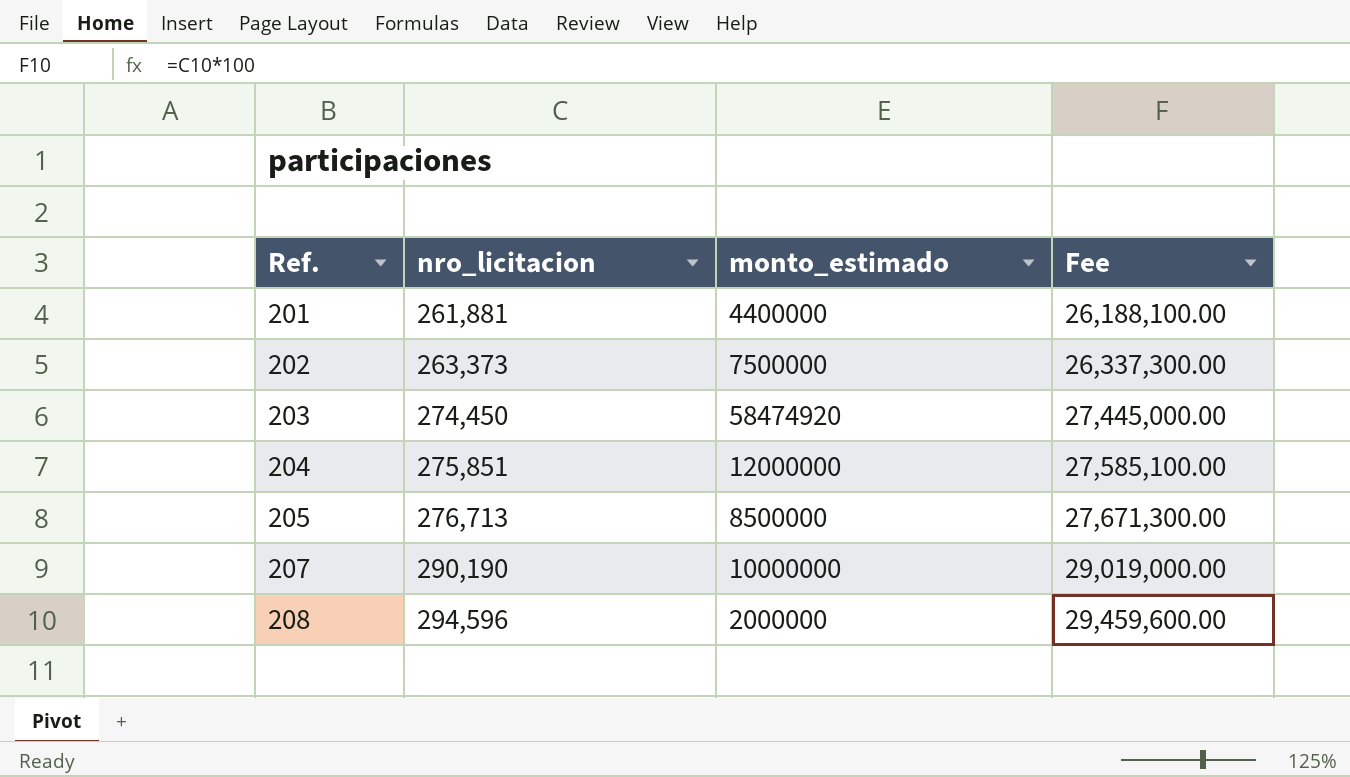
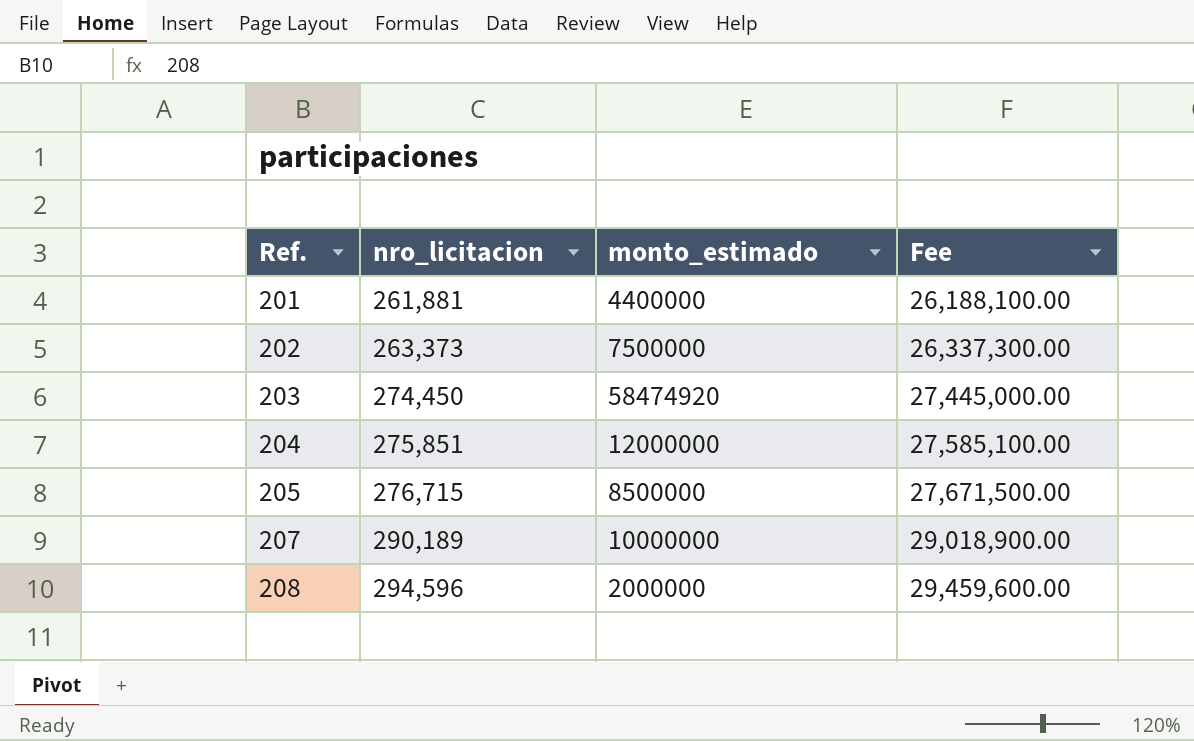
205 | nro_licitacion: 276,713 -> 276,715
205 | Fee: 27,671,300.00 -> 27,671,500.00
207 | nro_licitacion: 290,190 -> 290,189
207 | Fee: 29,019,000.00 -> 29,018,900.00

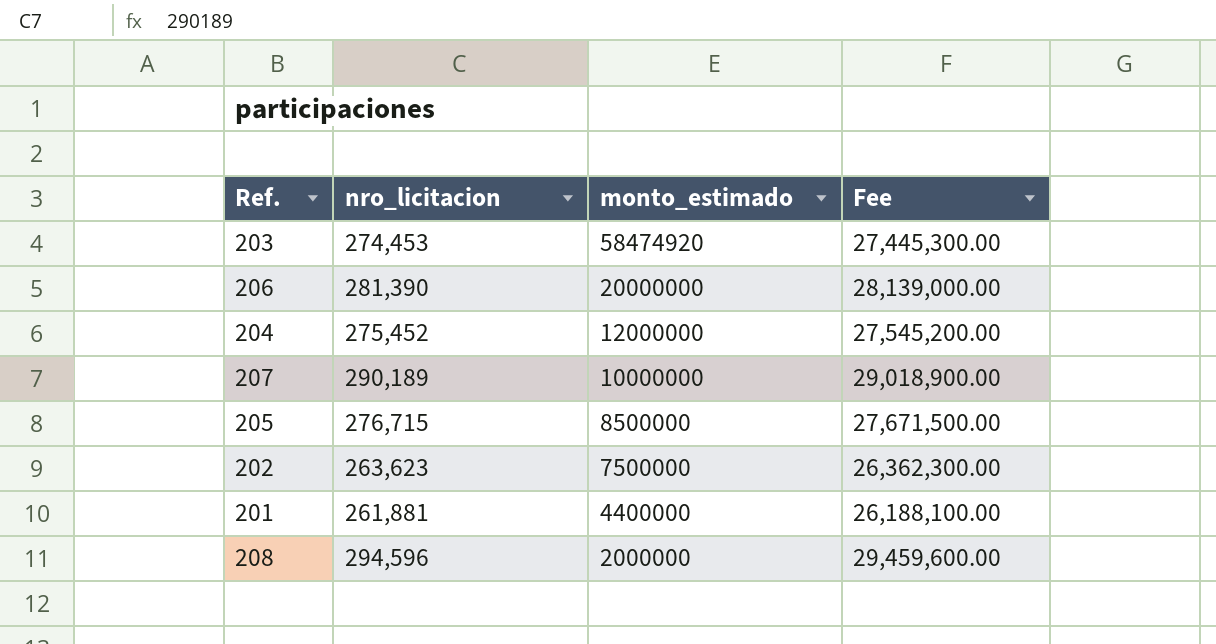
row order: Ref. ascending -> monto_estimado descending
203 | nro_licitacion: 274,450 -> 274,453
203 | Fee: 27,445,000.00 -> 27,445,300.00
row 206: none -> 281,390 | 20000000 | 28,139,000.00
204 | nro_licitacion: 275,851 -> 275,452
204 | Fee: 27,585,100.00 -> 27,545,200.00
202 | nro_licitacion: 263,373 -> 263,623
202 | Fee: 26,337,300.00 -> 26,362,300.00

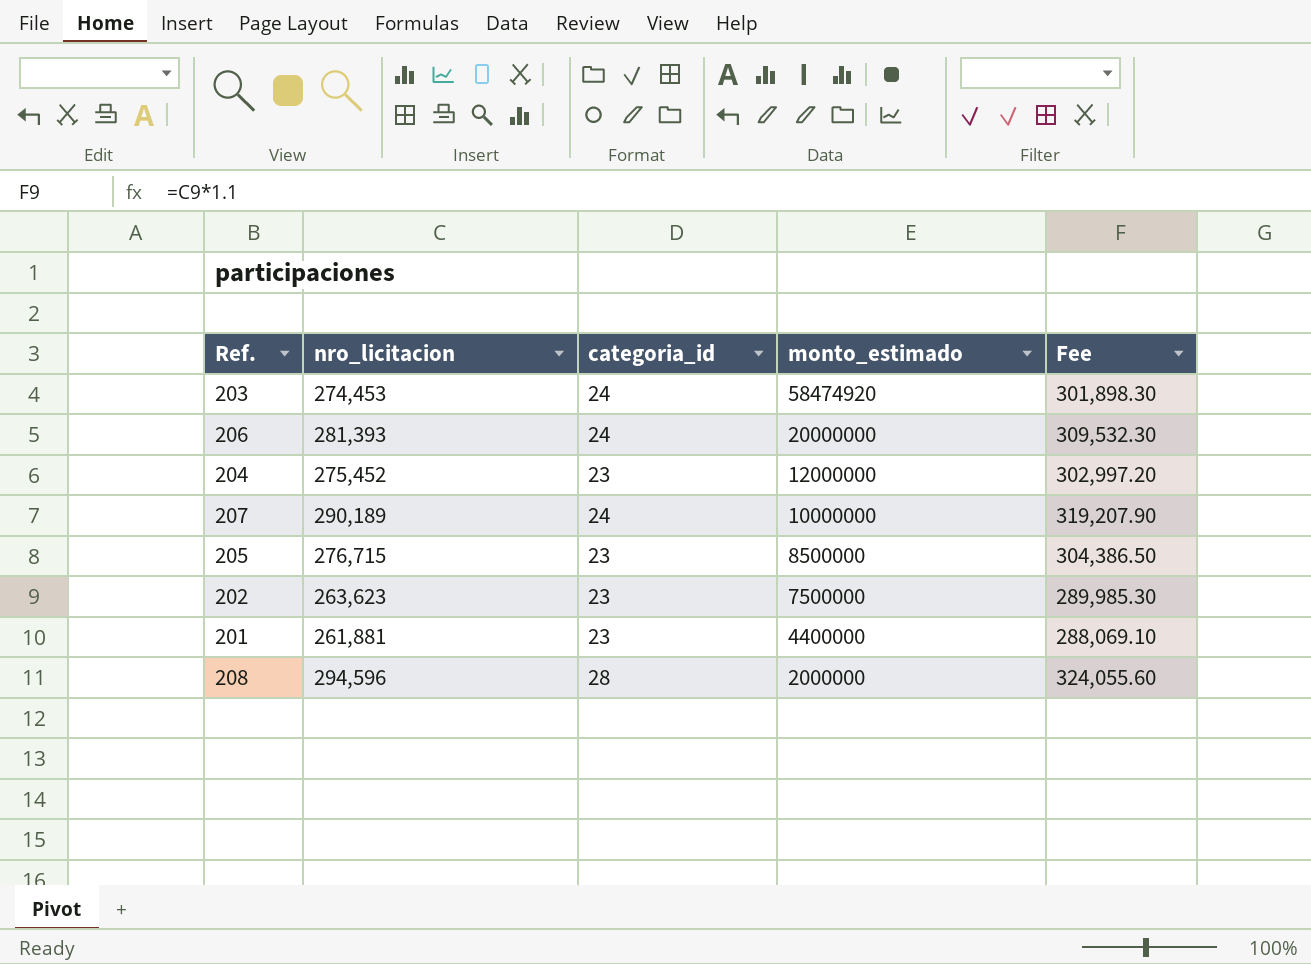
column categoria_id | position: none -> 3
column Fee | formula: [nro_licitacion] * 100 -> [nro_licitacion] * 1.1
206 | nro_licitacion: 281,390 -> 281,393

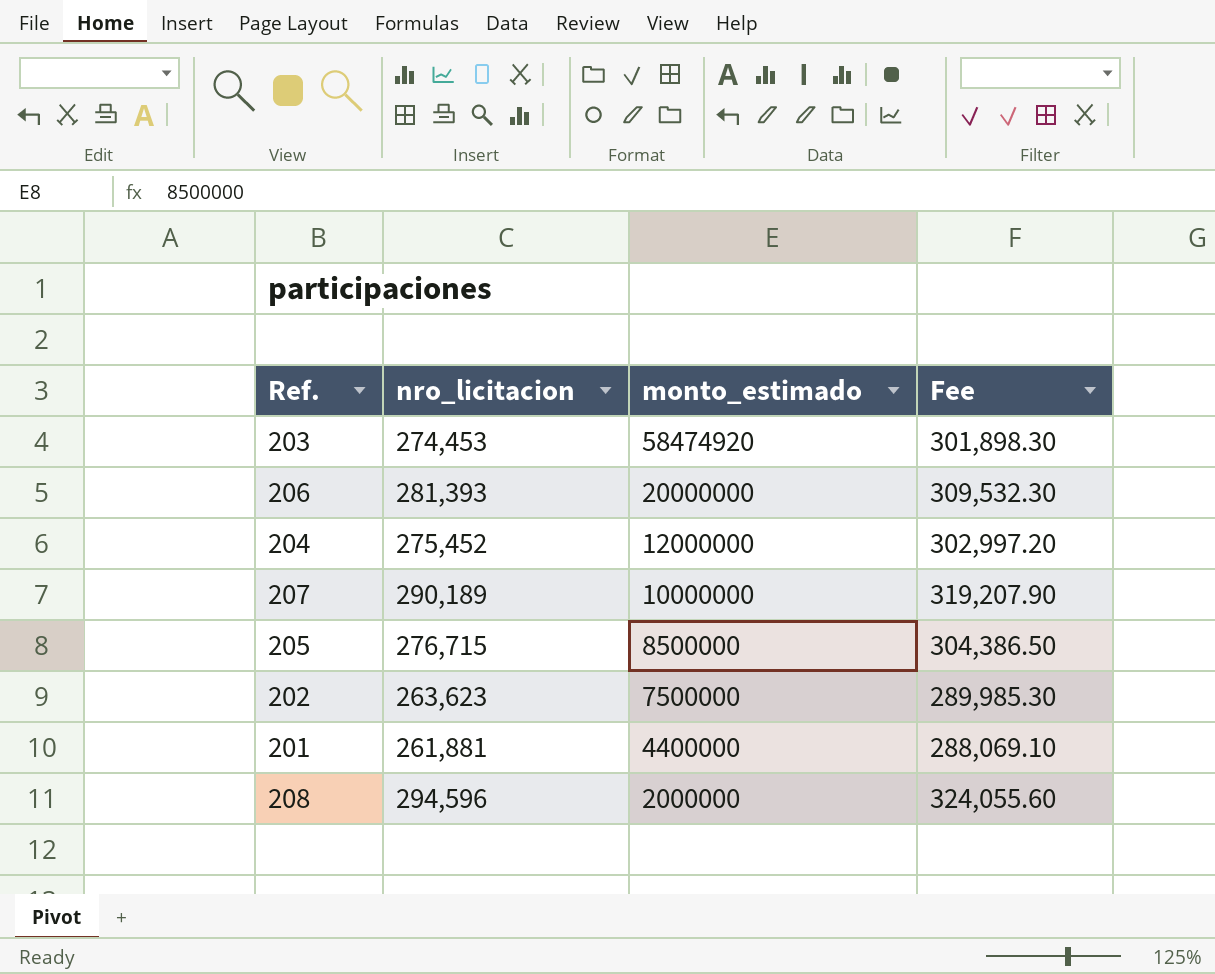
column categoria_id | position: 3 -> none

